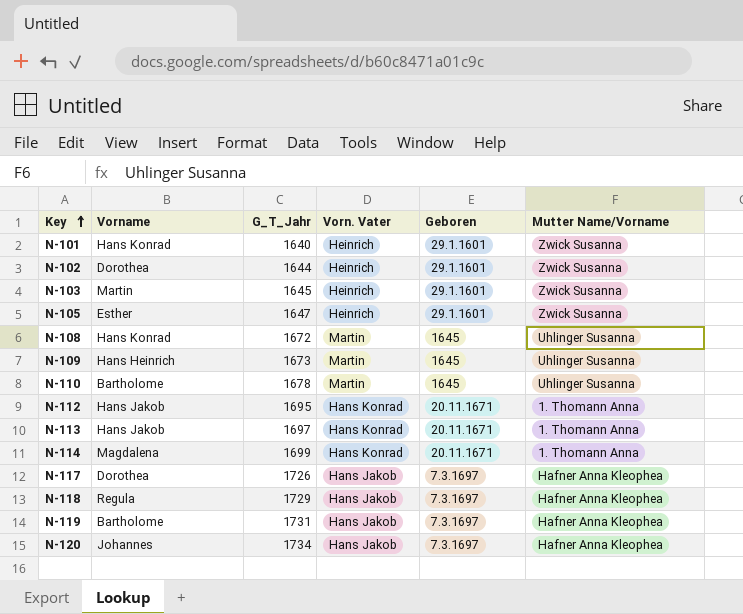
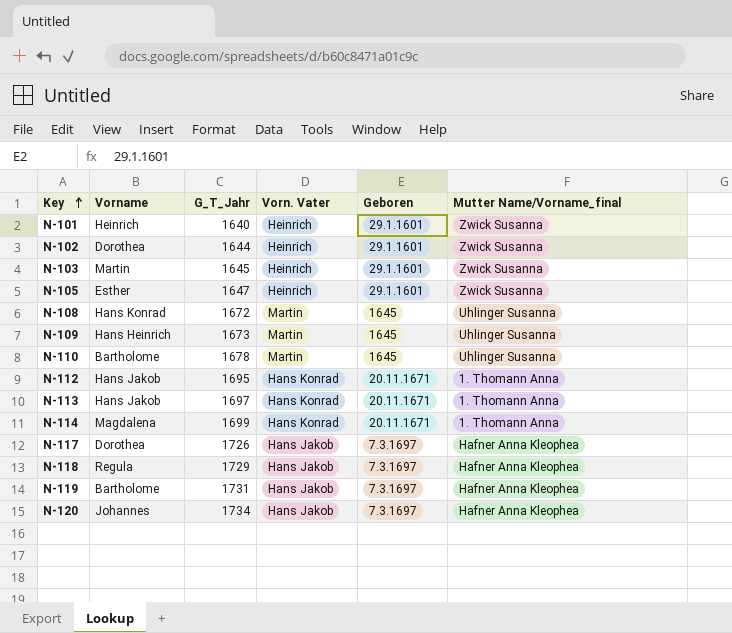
column name: Mutter Name/Vorname -> Mutter Name/Vorname_final
N-101 | Vorname: Hans Konrad -> Heinrich

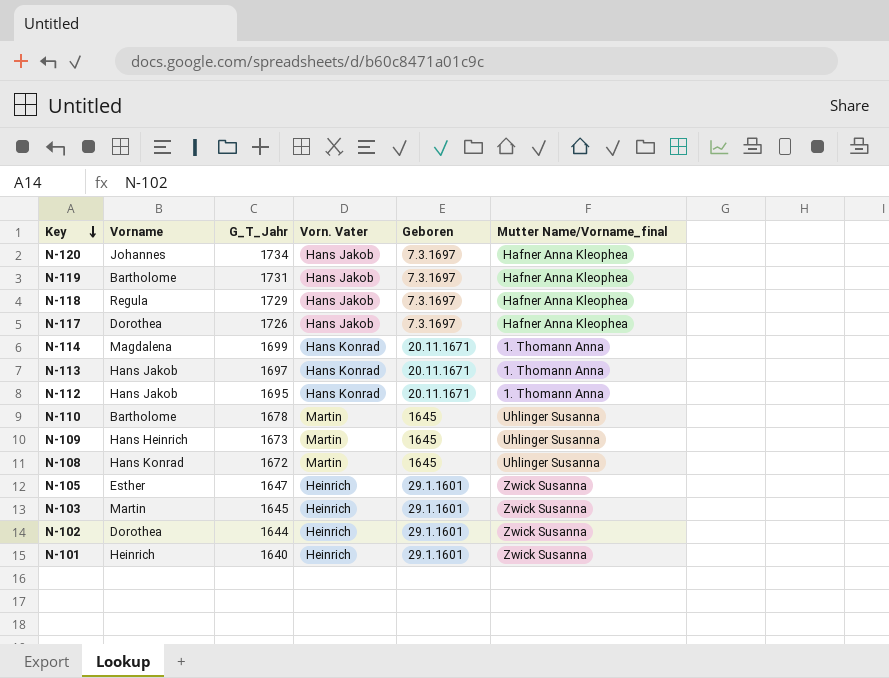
row order: Key ascending -> Key descending

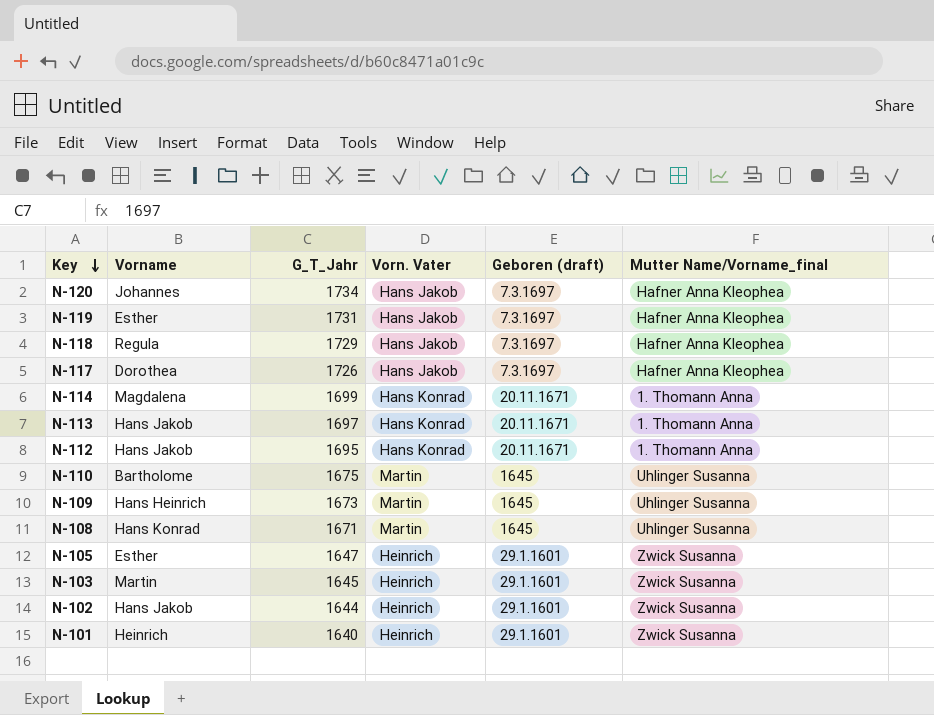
column name: Geboren -> Geboren (draft)
N-119 | Vorname: Bartholome -> Esther
N-110 | G_T_Jahr: 1678 -> 1675
N-108 | G_T_Jahr: 1672 -> 1671
N-102 | Vorname: Dorothea -> Hans Jakob

